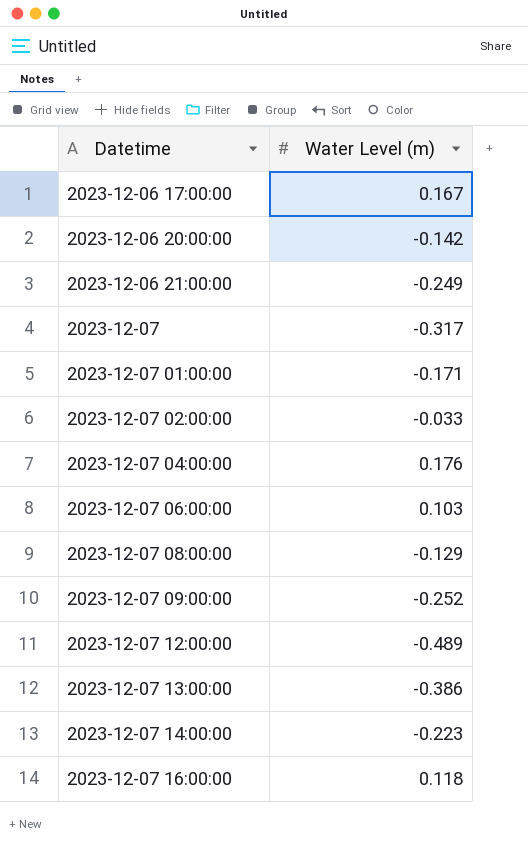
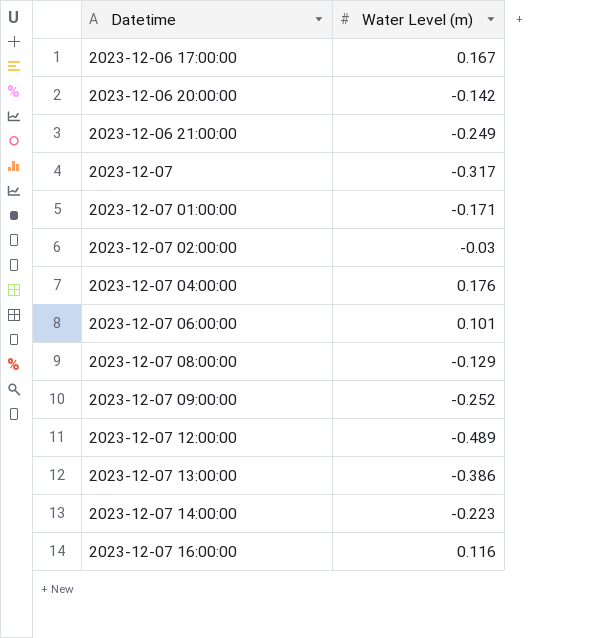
2023-12-07 02:00:00 | Water Level (m): -0.033 -> -0.03
2023-12-07 06:00:00 | Water Level (m): 0.103 -> 0.101
2023-12-07 16:00:00 | Water Level (m): 0.118 -> 0.116

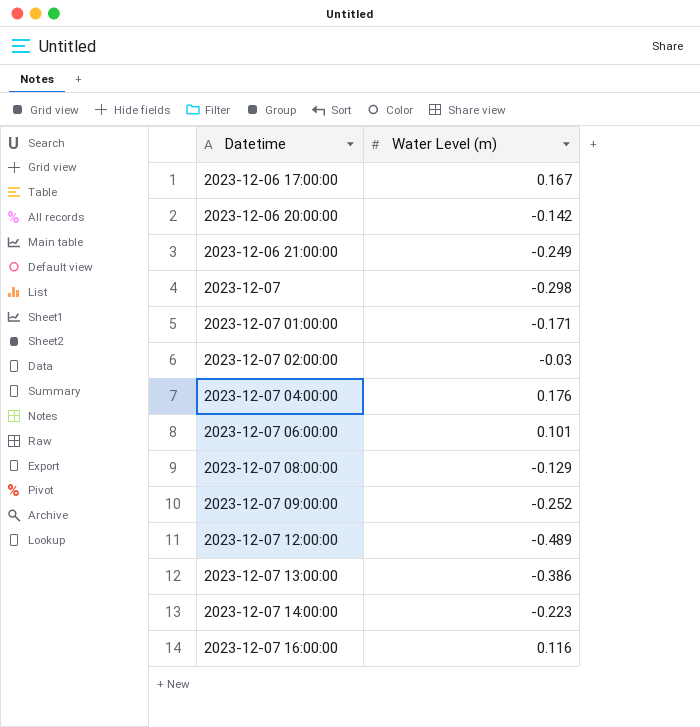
2023-12-07 | Water Level (m): -0.317 -> -0.298

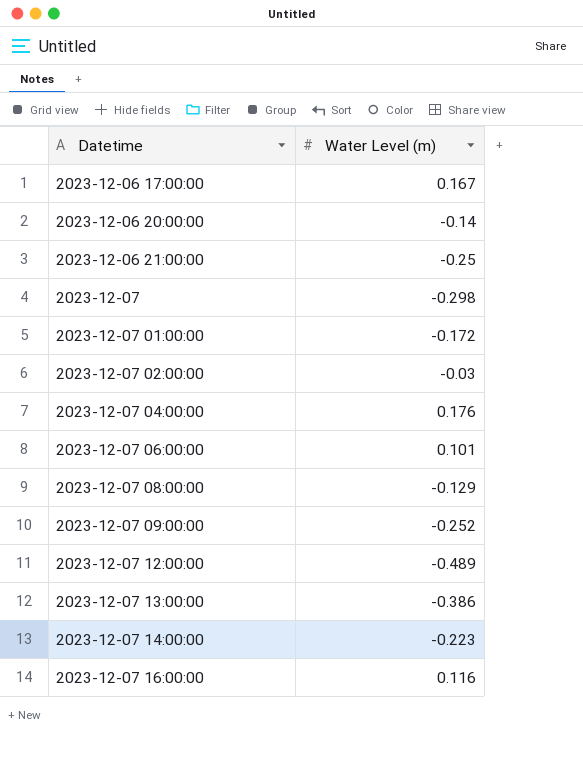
2023-12-06 20:00:00 | Water Level (m): -0.142 -> -0.14
2023-12-06 21:00:00 | Water Level (m): -0.249 -> -0.25
2023-12-07 01:00:00 | Water Level (m): -0.171 -> -0.172

